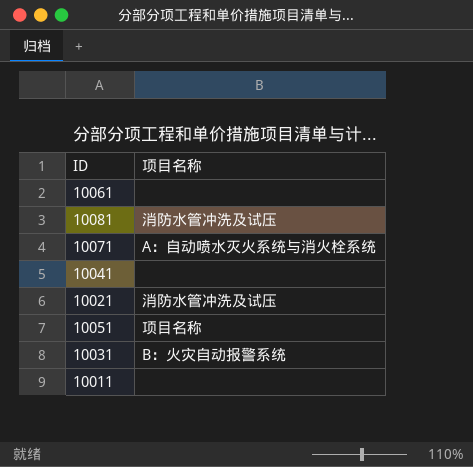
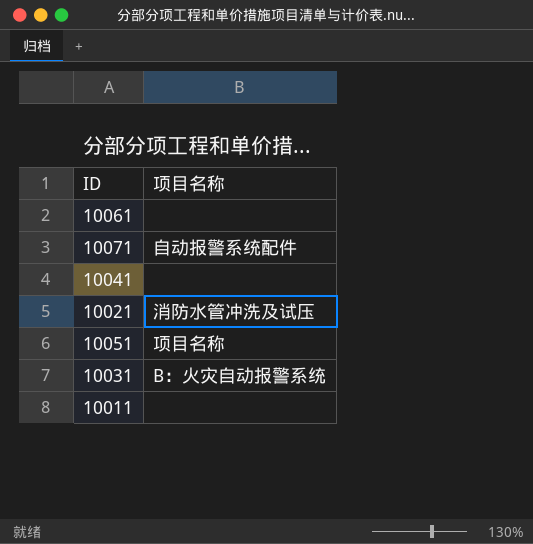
row 10081: 消防水管冲洗及试压 -> none
10071 | 项目名称: A：自动喷水灭火系统与消火栓系统 -> 自动报警系统配件

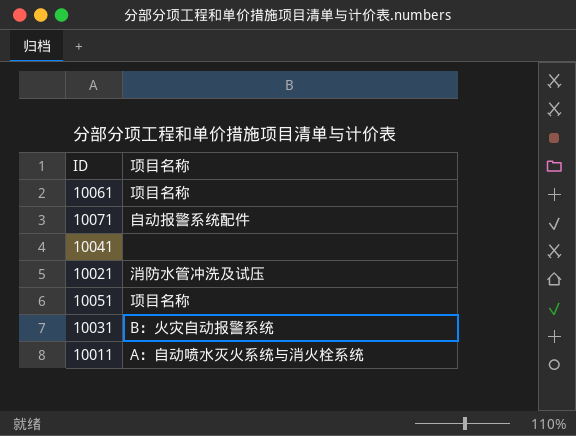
10061 | 项目名称: none -> 项目名称
10011 | 项目名称: none -> A：自动喷水灭火系统与消火栓系统

